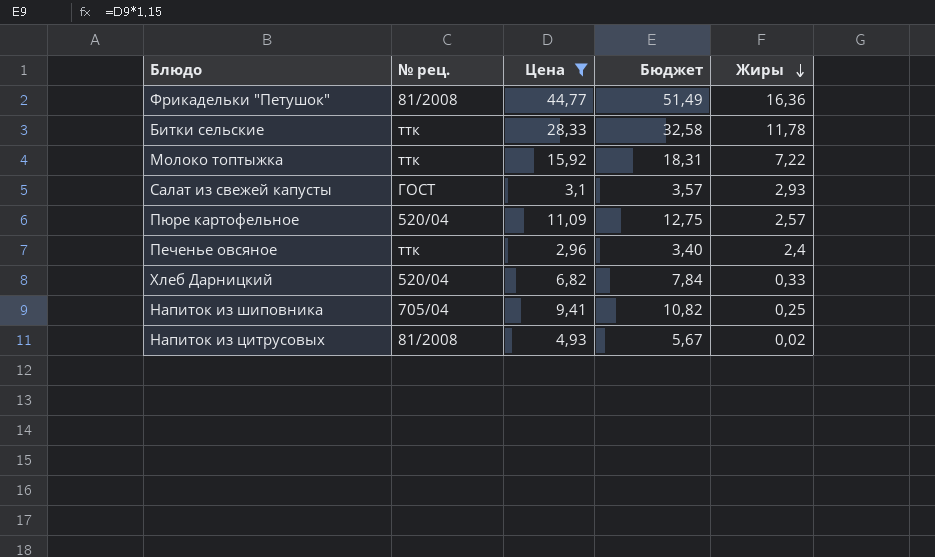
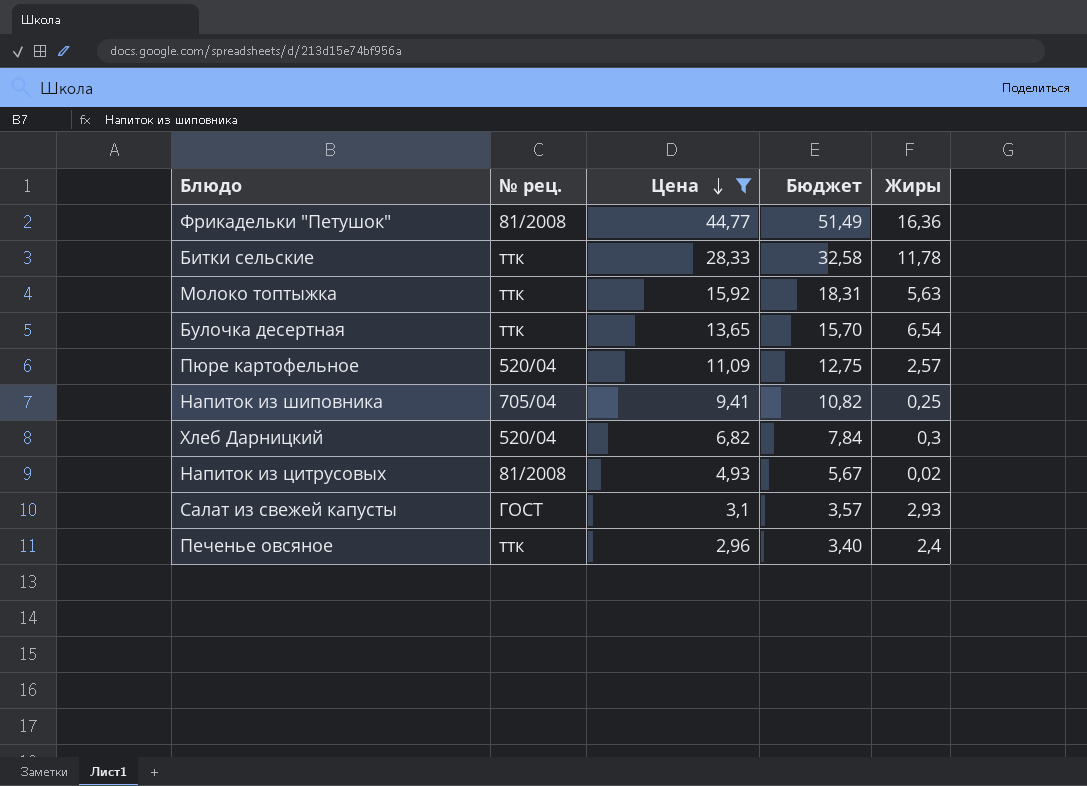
row order: Жиры descending -> Цена descending
Молоко топтыжка | Жиры: 7,22 -> 5,63
row Булочка десертная: none -> ттк | 13,65 | 15,70 | 6,54
Хлеб Дарницкий | Жиры: 0,33 -> 0,3

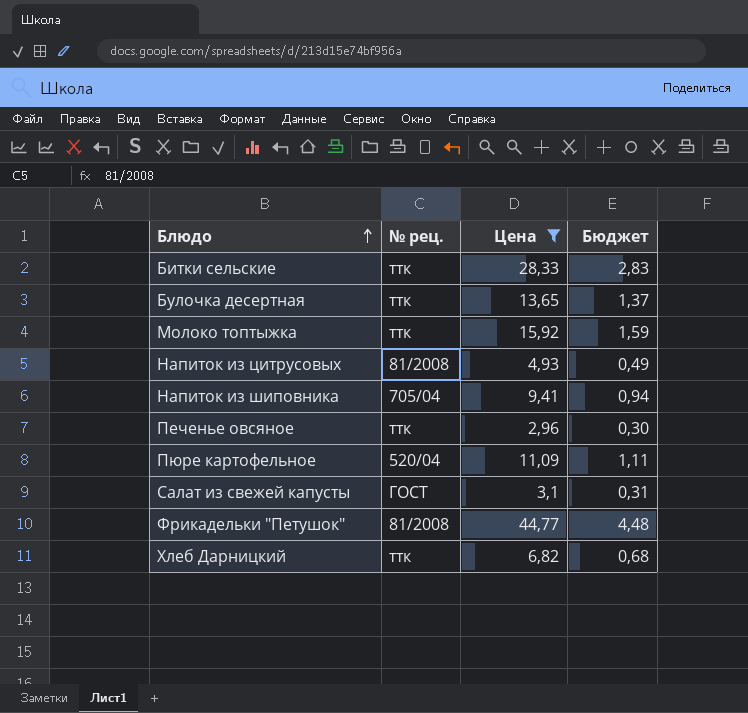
row order: Цена descending -> Блюдо ascending
column Жиры | position: 5 -> none
column Бюджет | formula: [Цена] * 1,15 -> [Цена] * 0,1
Хлеб Дарницкий | № рец.: 520/04 -> ттк

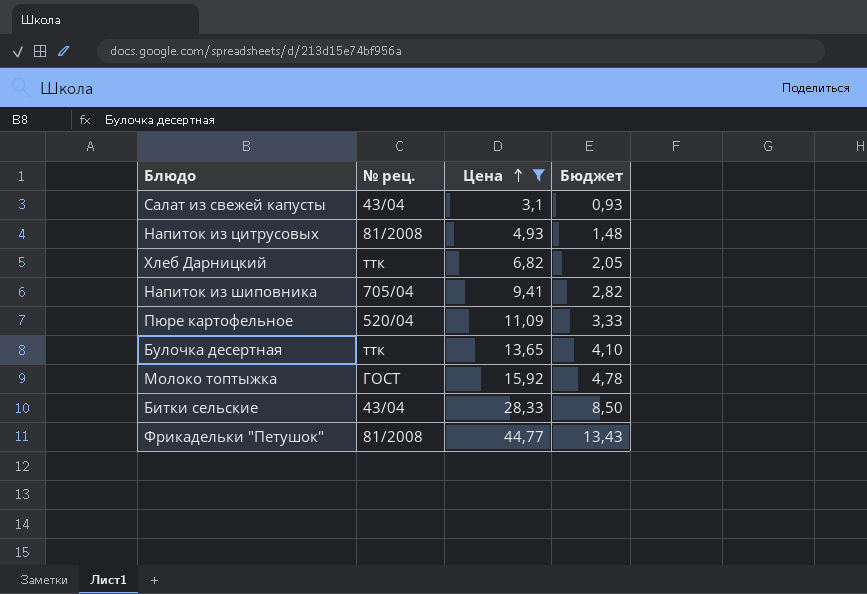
row order: Блюдо ascending -> Цена ascending
column Бюджет | formula: [Цена] * 0,1 -> [Цена] * 0,3
row Печенье овсяное: ттк | 2,96 | 0,30 -> none
Салат из свежей капусты | № рец.: ГОСТ -> 43/04
Молоко топтыжка | № рец.: ттк -> ГОСТ
Битки сельские | № рец.: ттк -> 43/04

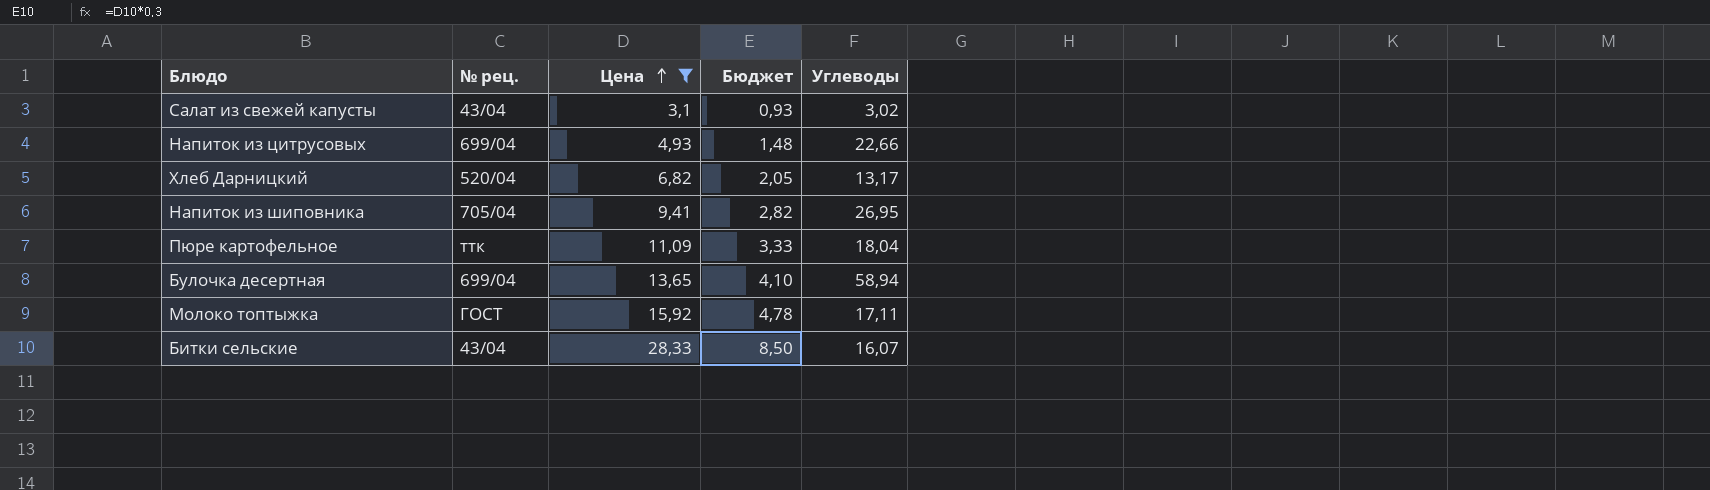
column Углеводы | position: none -> 5
row Фрикадельки "Петушок": 81/2008 | 44,77 | 13,43 -> none
Напиток из цитрусовых | № рец.: 81/2008 -> 699/04
Хлеб Дарницкий | № рец.: ттк -> 520/04
Пюре картофельное | № рец.: 520/04 -> ттк
Булочка десертная | № рец.: ттк -> 699/04

